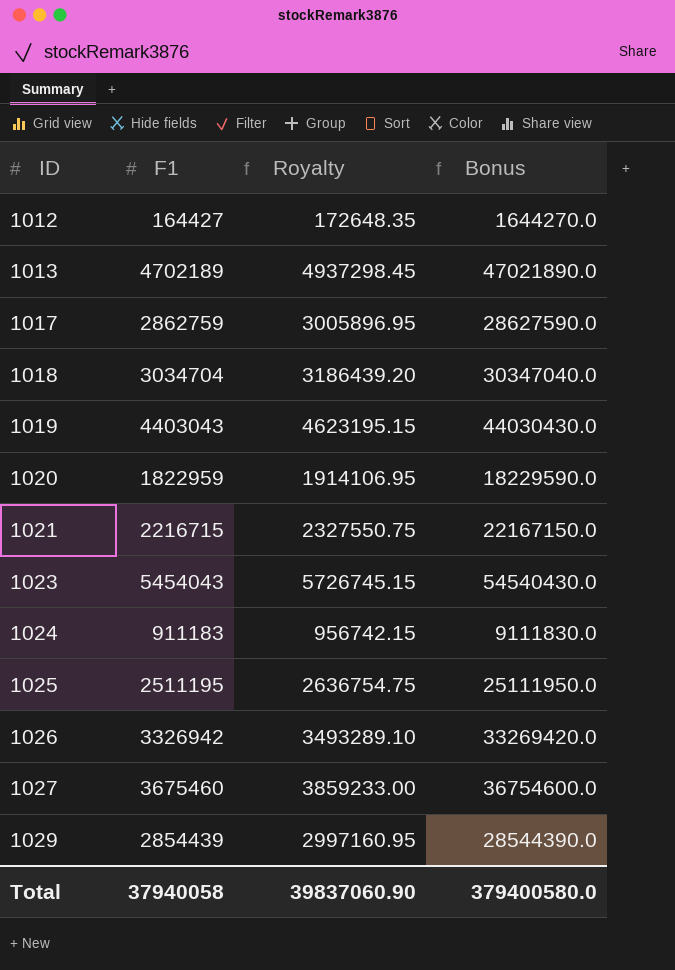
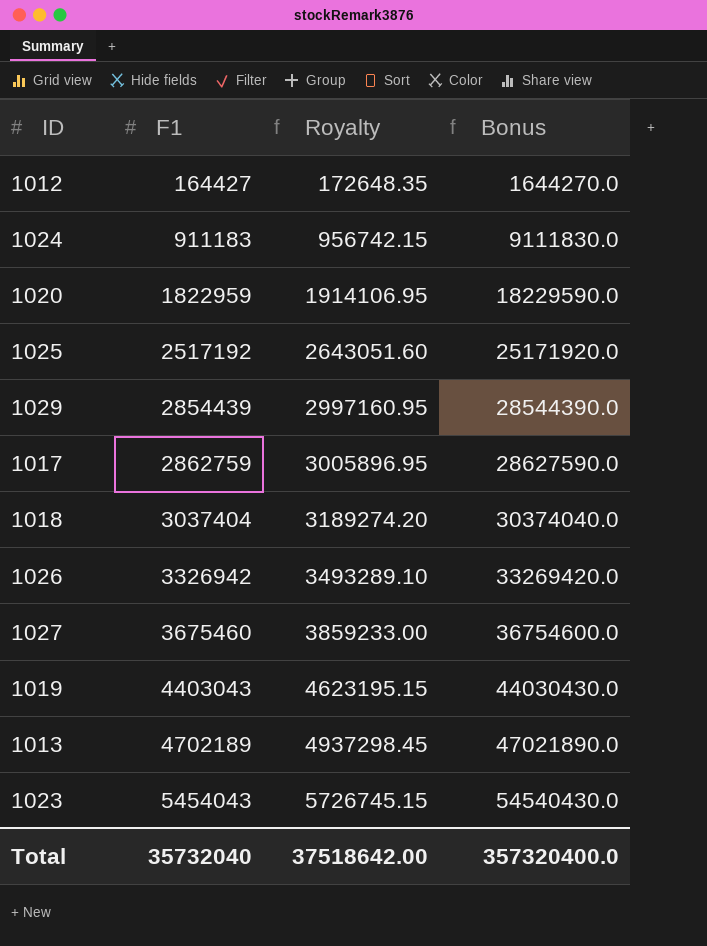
row order: ID ascending -> F1 ascending
row 1021: 2216715 | 2327550.75 | 22167150.0 -> none
1025 | F1: 2511195 -> 2517192
1025 | Royalty: 2636754.75 -> 2643051.60
1025 | Bonus: 25111950.0 -> 25171920.0
1018 | F1: 3034704 -> 3037404
1018 | Royalty: 3186439.20 -> 3189274.20
1018 | Bonus: 30347040.0 -> 30374040.0
Total | F1: 37940058 -> 35732040
Total | Royalty: 39837060.90 -> 37518642.00
Total | Bonus: 379400580.0 -> 357320400.0

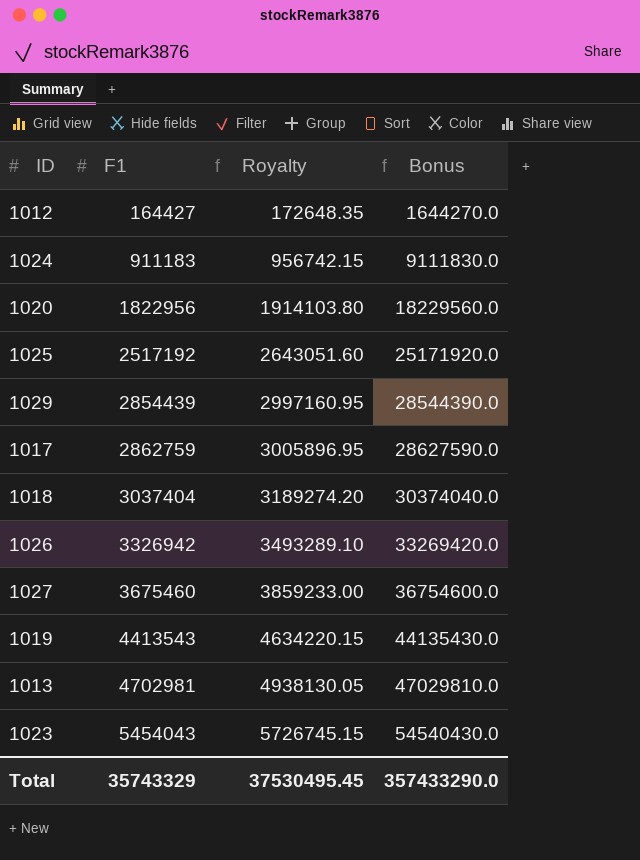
1020 | F1: 1822959 -> 1822956
1020 | Royalty: 1914106.95 -> 1914103.80
1020 | Bonus: 18229590.0 -> 18229560.0
1019 | F1: 4403043 -> 4413543
1019 | Royalty: 4623195.15 -> 4634220.15
1019 | Bonus: 44030430.0 -> 44135430.0
1013 | F1: 4702189 -> 4702981
1013 | Royalty: 4937298.45 -> 4938130.05
1013 | Bonus: 47021890.0 -> 47029810.0
Total | F1: 35732040 -> 35743329
Total | Royalty: 37518642.00 -> 37530495.45
Total | Bonus: 357320400.0 -> 357433290.0

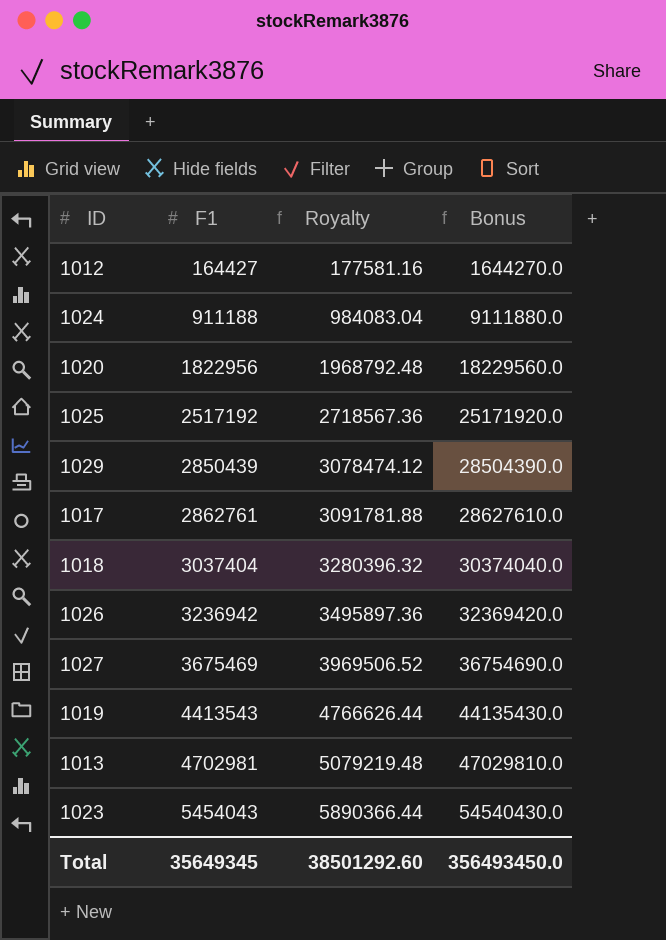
column Royalty | formula: [F1] * 1.05 -> [F1] * 1.08
1024 | F1: 911183 -> 911188
1024 | Bonus: 9111830.0 -> 9111880.0
1029 | F1: 2854439 -> 2850439
1029 | Bonus: 28544390.0 -> 28504390.0
1017 | F1: 2862759 -> 2862761
1017 | Bonus: 28627590.0 -> 28627610.0
1026 | F1: 3326942 -> 3236942
1026 | Bonus: 33269420.0 -> 32369420.0
1027 | F1: 3675460 -> 3675469
1027 | Bonus: 36754600.0 -> 36754690.0
Total | F1: 35743329 -> 35649345
Total | Royalty: 37530495.45 -> 38501292.60
Total | Bonus: 357433290.0 -> 356493450.0

